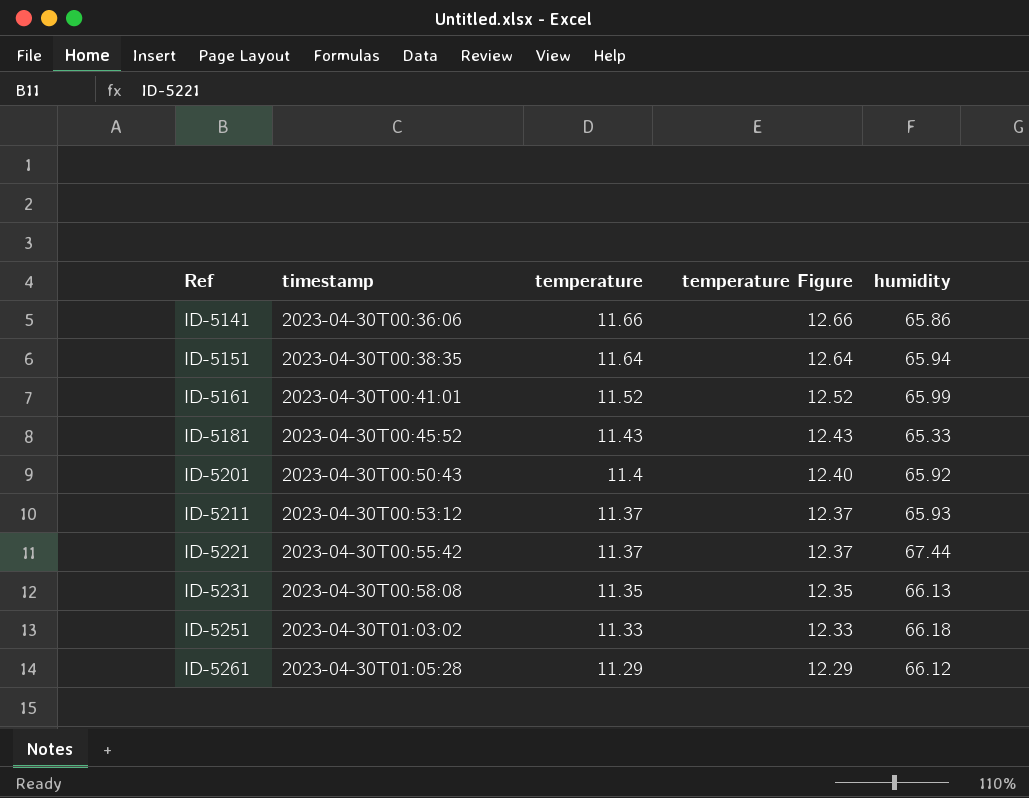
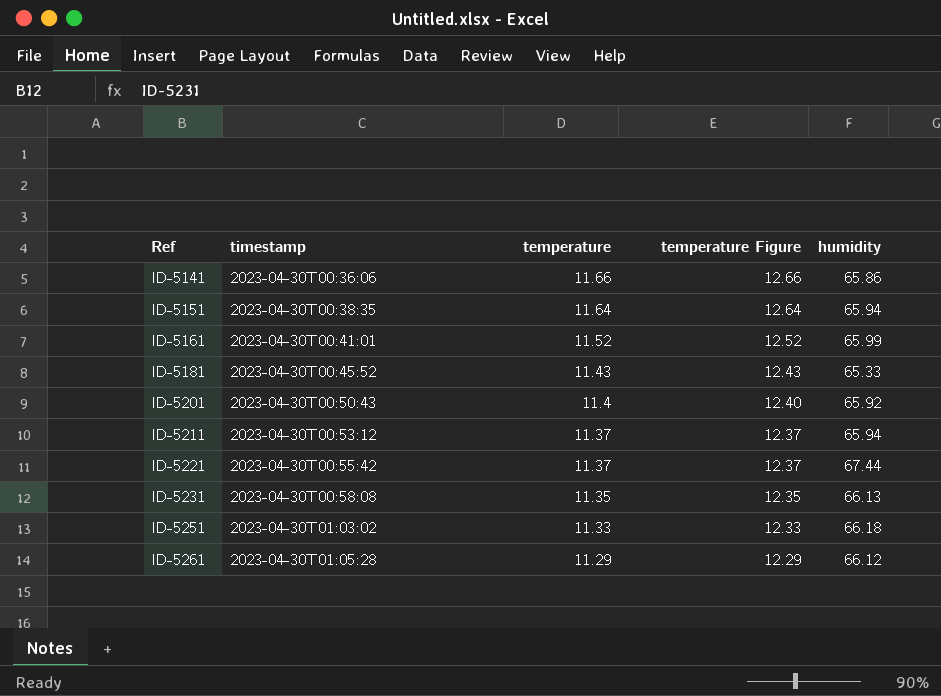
ID-5211 | humidity: 65.93 -> 65.94

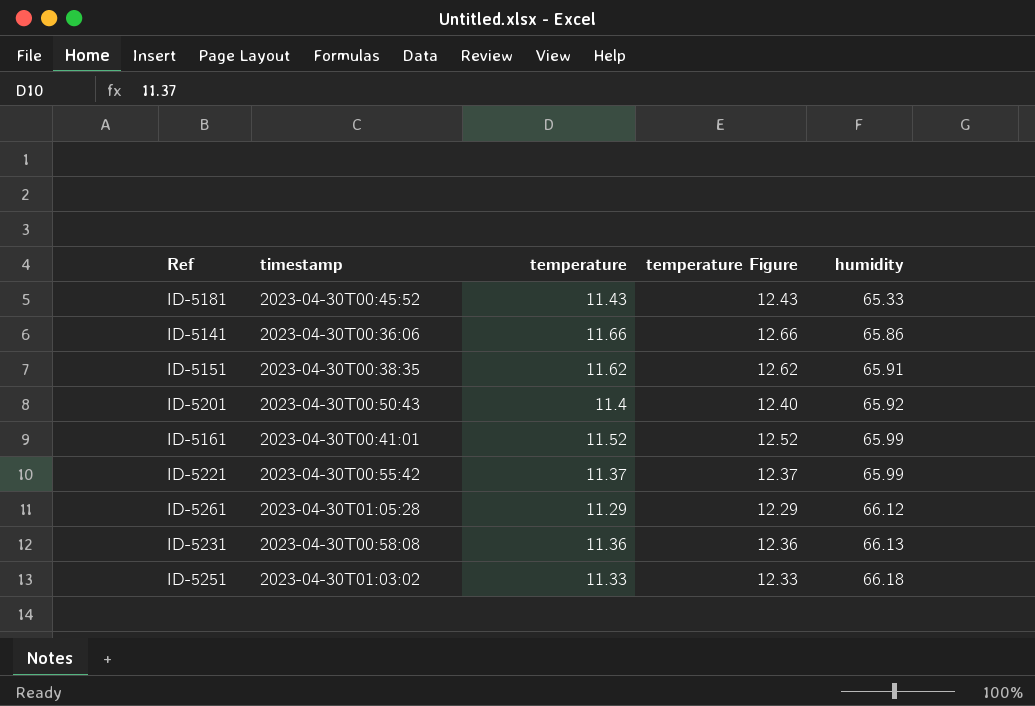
row order: Ref ascending -> humidity ascending
row ID-5211: 2023-04-30T00:53:12 | 11.37 | 12.37 | 65.94 -> none
ID-5151 | temperature: 11.64 -> 11.62
ID-5151 | temperature Figure: 12.64 -> 12.62
ID-5151 | humidity: 65.94 -> 65.91
ID-5221 | humidity: 67.44 -> 65.99
ID-5231 | temperature: 11.35 -> 11.36
ID-5231 | temperature Figure: 12.35 -> 12.36

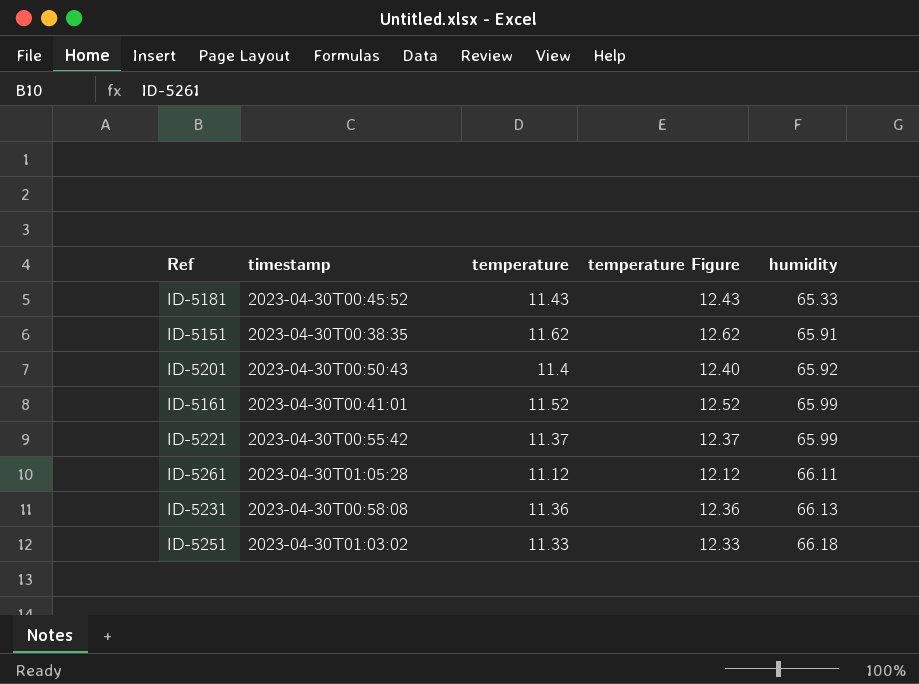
row ID-5141: 2023-04-30T00:36:06 | 11.66 | 12.66 | 65.86 -> none
ID-5261 | temperature: 11.29 -> 11.12
ID-5261 | temperature Figure: 12.29 -> 12.12
ID-5261 | humidity: 66.12 -> 66.11

